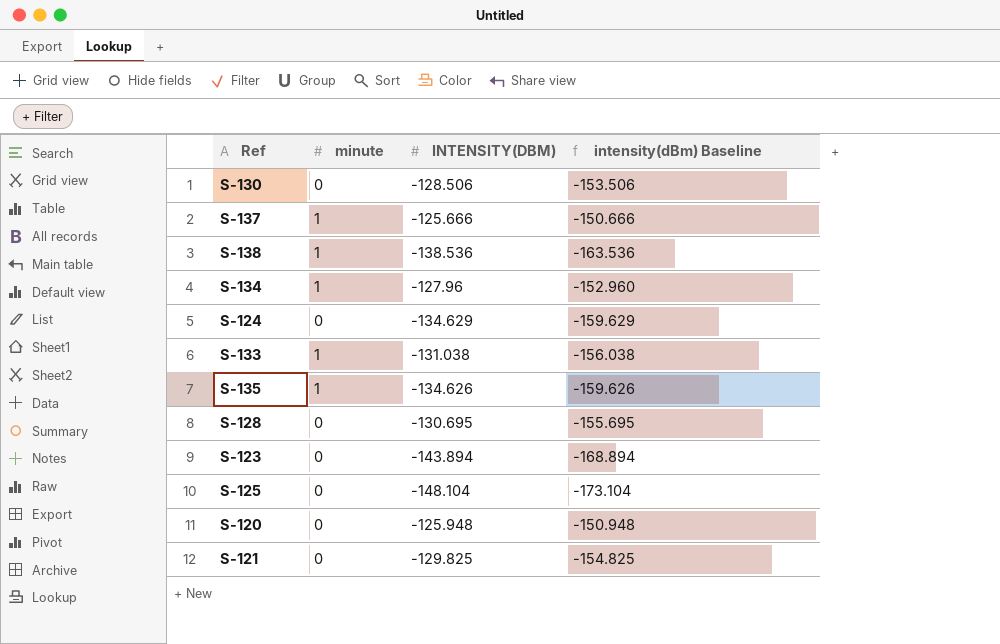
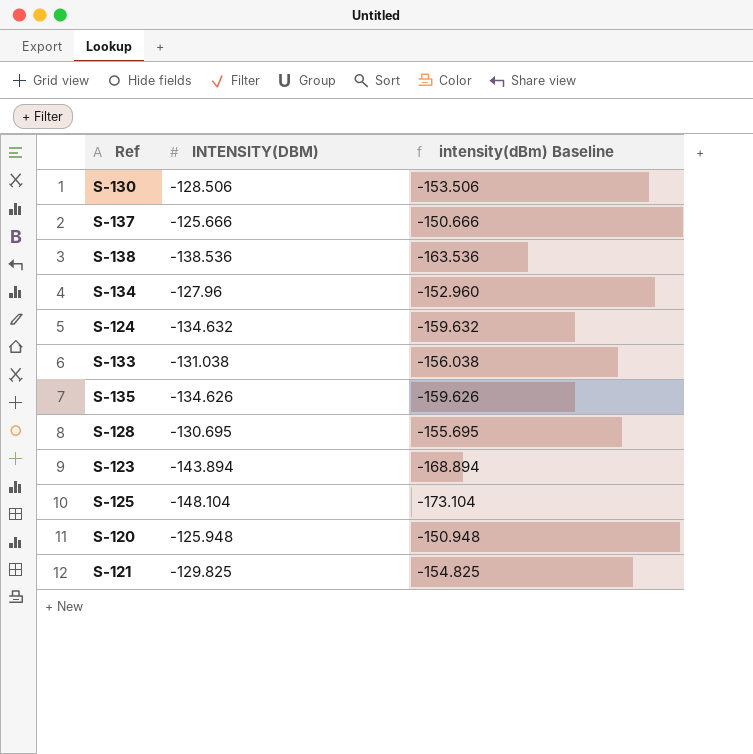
column minute | position: 2 -> none
S-124 | INTENSITY(DBM): -134.629 -> -134.632
S-124 | intensity(dBm) Baseline: -159.629 -> -159.632

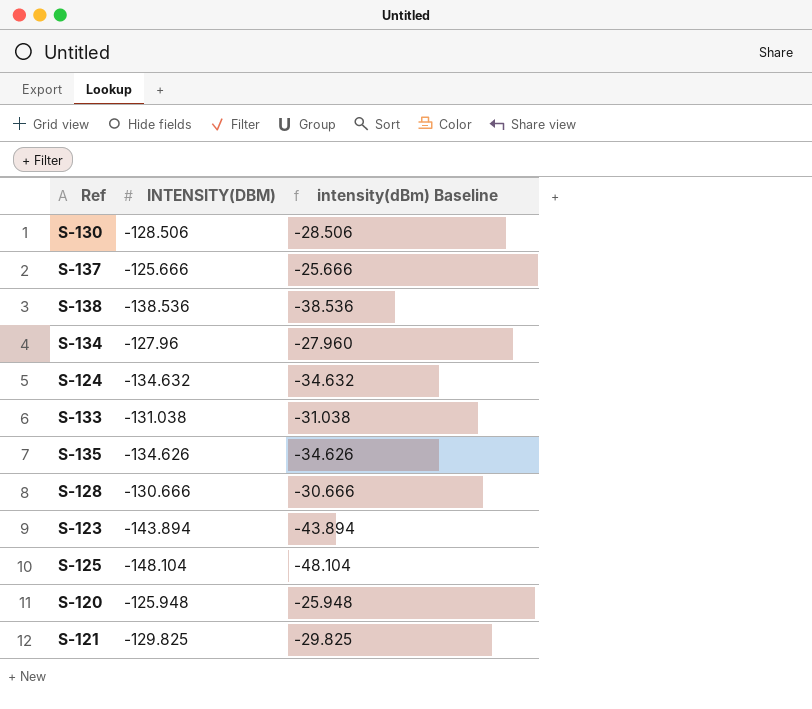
column intensity(dBm) Baseline | formula: [INTENSITY(DBM)] - 25 -> [INTENSITY(DBM)] + 100
S-128 | INTENSITY(DBM): -130.695 -> -130.666

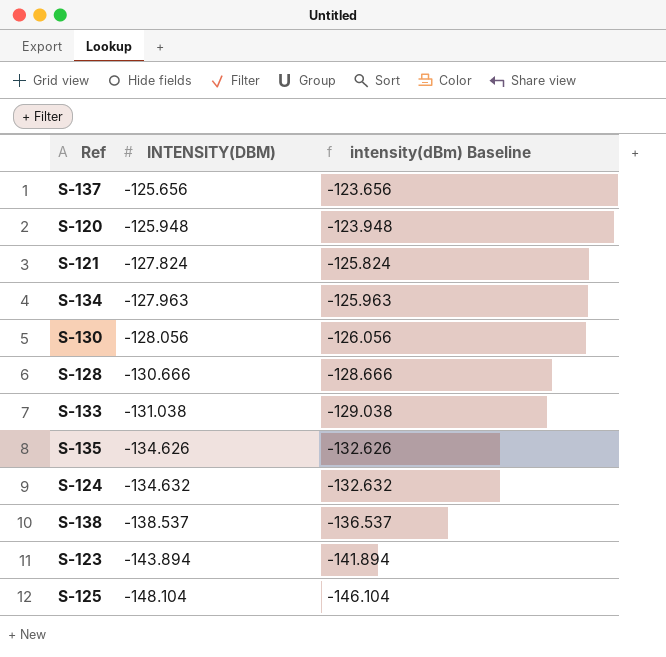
row order: none -> INTENSITY(DBM) descending
column intensity(dBm) Baseline | formula: [INTENSITY(DBM)] + 100 -> [INTENSITY(DBM)] + 2
S-137 | INTENSITY(DBM): -125.666 -> -125.656
S-121 | INTENSITY(DBM): -129.825 -> -127.824
S-134 | INTENSITY(DBM): -127.96 -> -127.963
S-130 | INTENSITY(DBM): -128.506 -> -128.056
S-138 | INTENSITY(DBM): -138.536 -> -138.537

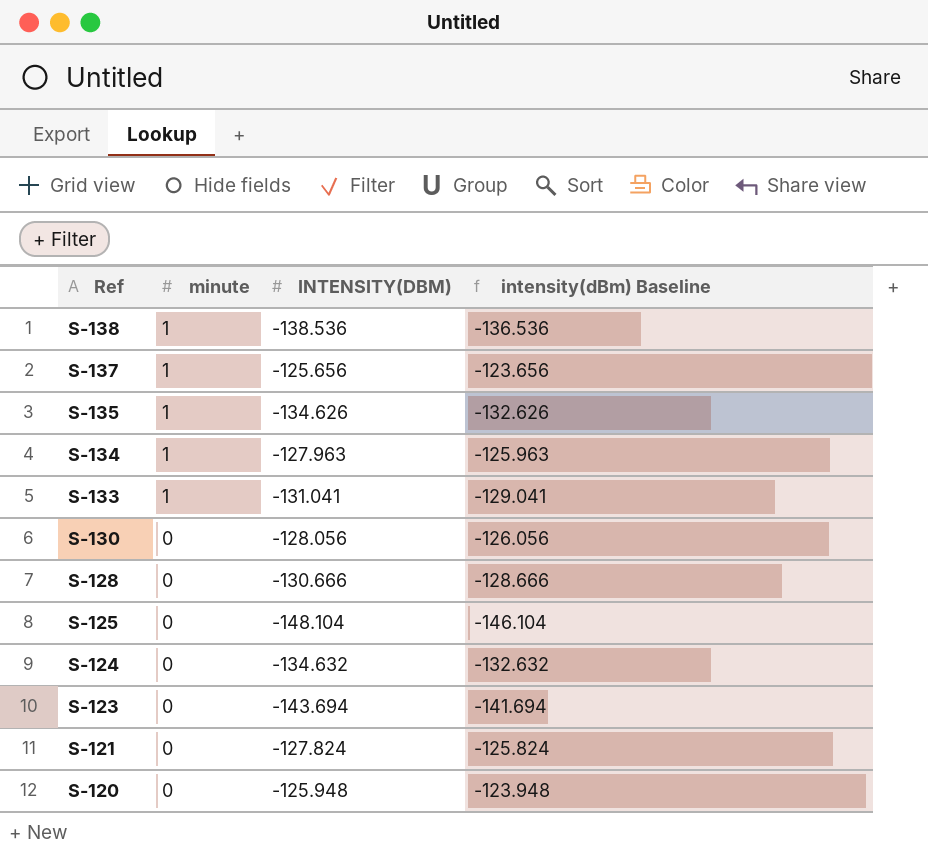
row order: INTENSITY(DBM) descending -> Ref descending
column minute | position: none -> 2
S-138 | INTENSITY(DBM): -138.537 -> -138.536
S-138 | intensity(dBm) Baseline: -136.537 -> -136.536
S-133 | INTENSITY(DBM): -131.038 -> -131.041
S-133 | intensity(dBm) Baseline: -129.038 -> -129.041
S-123 | INTENSITY(DBM): -143.894 -> -143.694
S-123 | intensity(dBm) Baseline: -141.894 -> -141.694

